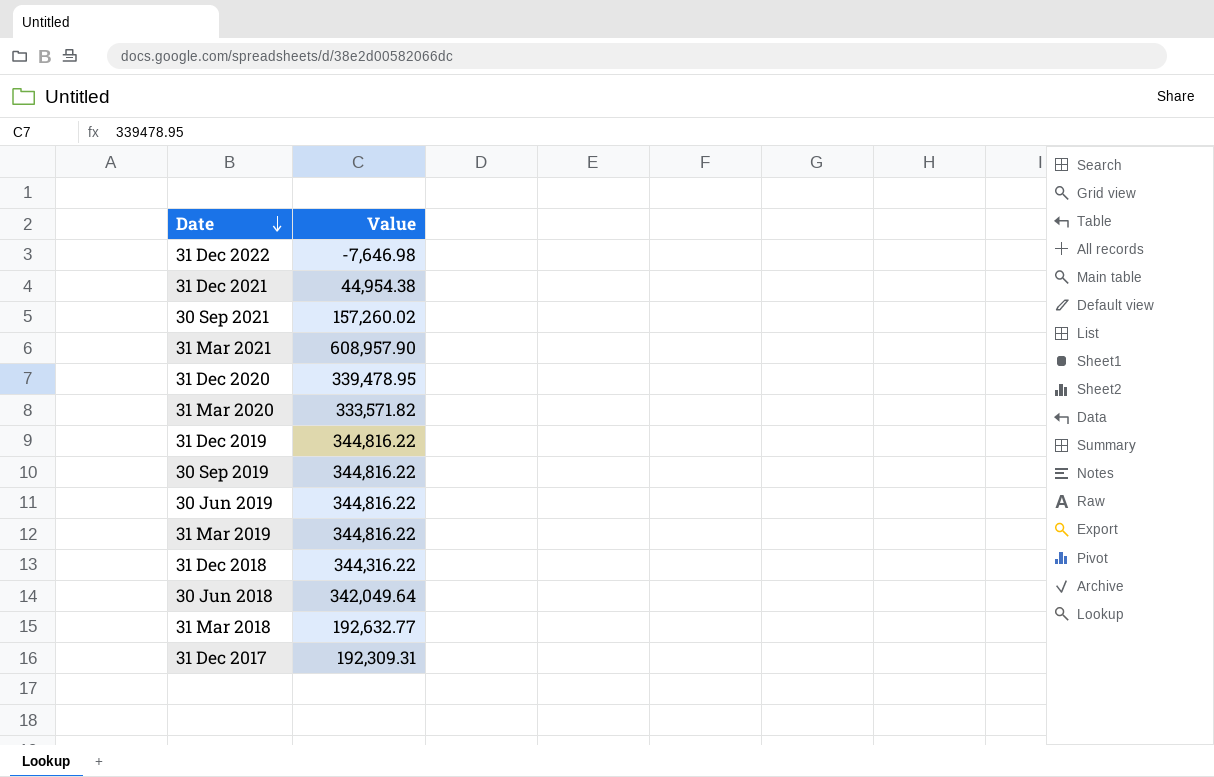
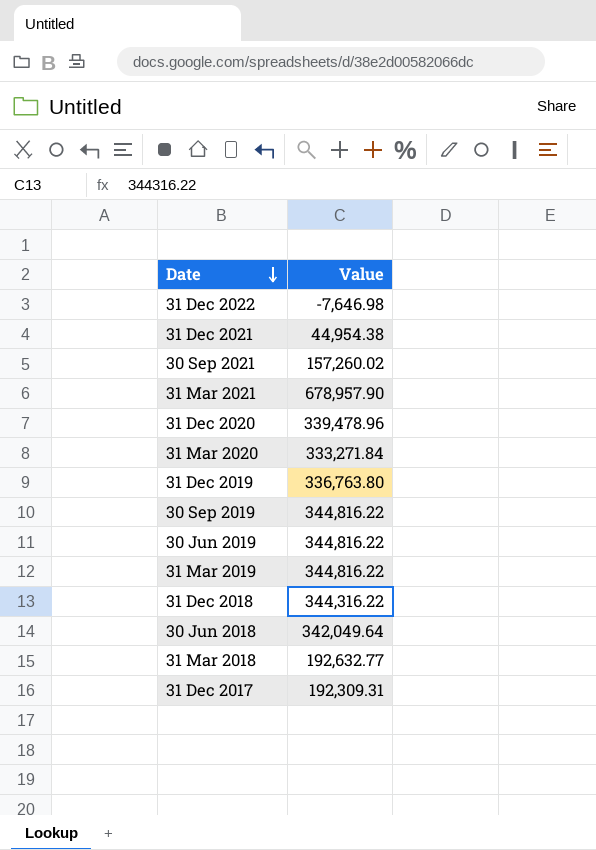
31 Mar 2021 | Value: 608,957.90 -> 678,957.90
31 Dec 2020 | Value: 339,478.95 -> 339,478.96
31 Mar 2020 | Value: 333,571.82 -> 333,271.84
31 Dec 2019 | Value: 344,816.22 -> 336,763.80

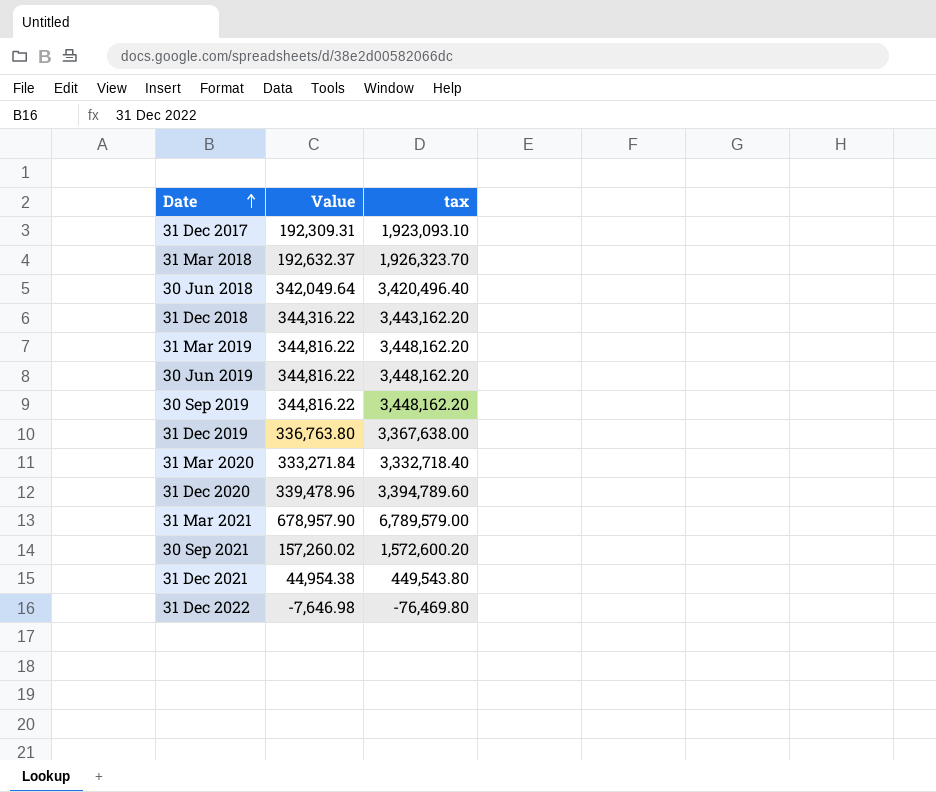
row order: Date descending -> Date ascending
column tax | formula: none -> [Value] * 10
31 Mar 2018 | Value: 192,632.77 -> 192,632.37

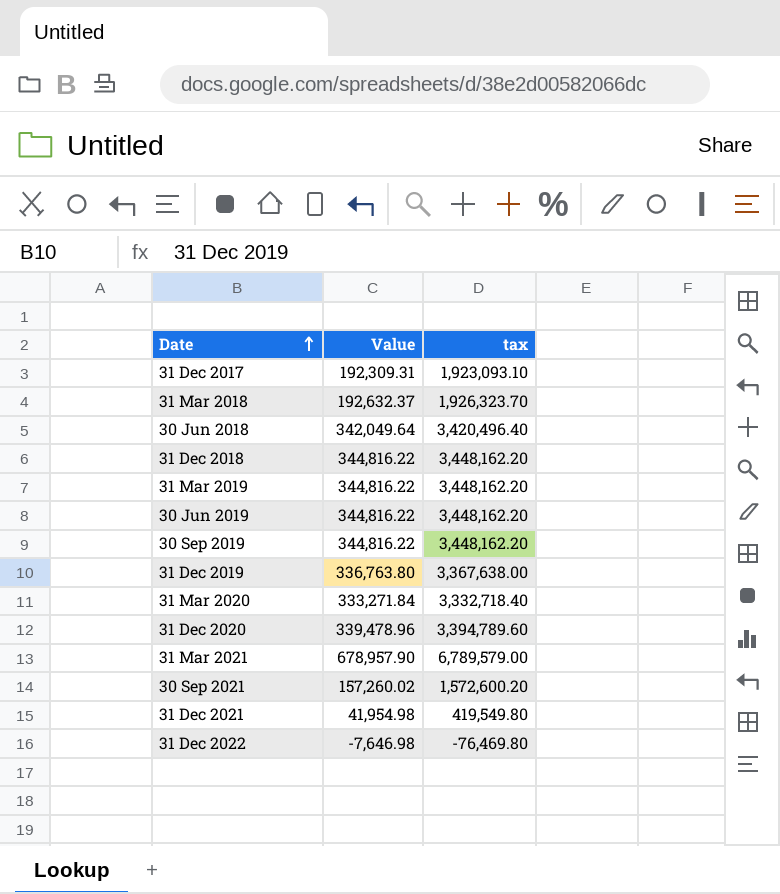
31 Dec 2018 | Value: 344,316.22 -> 344,816.22
31 Dec 2018 | tax: 3,443,162.20 -> 3,448,162.20
31 Dec 2021 | Value: 44,954.38 -> 41,954.98
31 Dec 2021 | tax: 449,543.80 -> 419,549.80

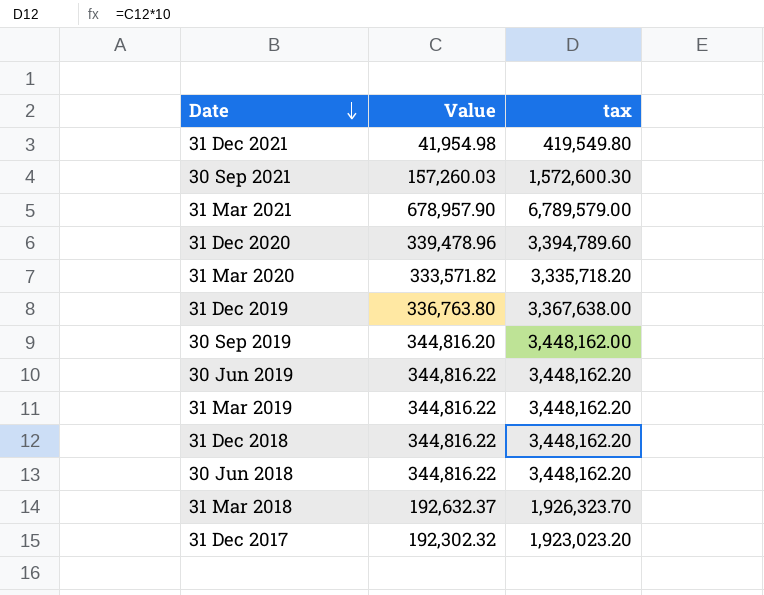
row order: Date ascending -> Date descending
row 31 Dec 2022: -7,646.98 | -76,469.80 -> none
30 Sep 2021 | Value: 157,260.02 -> 157,260.03
30 Sep 2021 | tax: 1,572,600.20 -> 1,572,600.30
31 Mar 2020 | Value: 333,271.84 -> 333,571.82
31 Mar 2020 | tax: 3,332,718.40 -> 3,335,718.20
30 Sep 2019 | Value: 344,816.22 -> 344,816.20
30 Sep 2019 | tax: 3,448,162.20 -> 3,448,162.00
30 Jun 2018 | Value: 342,049.64 -> 344,816.22
30 Jun 2018 | tax: 3,420,496.40 -> 3,448,162.20
31 Dec 2017 | Value: 192,309.31 -> 192,302.32
31 Dec 2017 | tax: 1,923,093.10 -> 1,923,023.20

